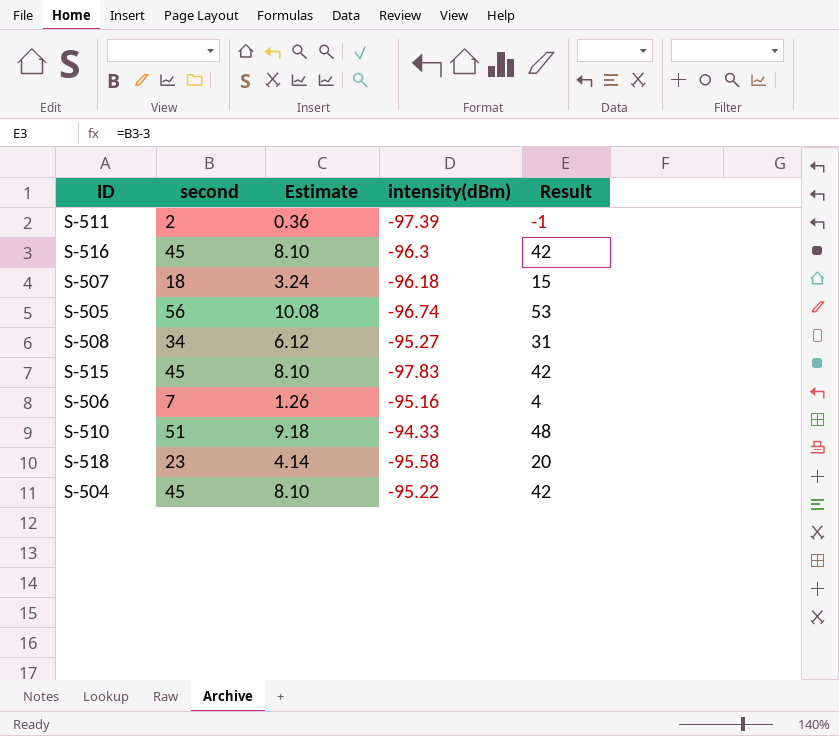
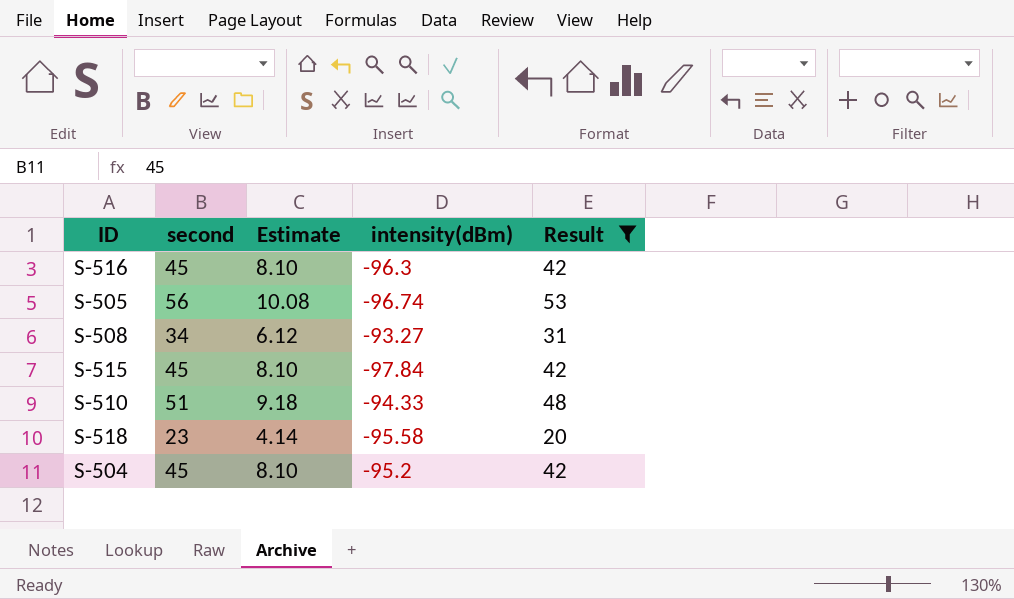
filter: none -> Result >= 20
S-508 | intensity(dBm): -95.27 -> -93.27
S-515 | intensity(dBm): -97.83 -> -97.84
S-504 | intensity(dBm): -95.22 -> -95.2

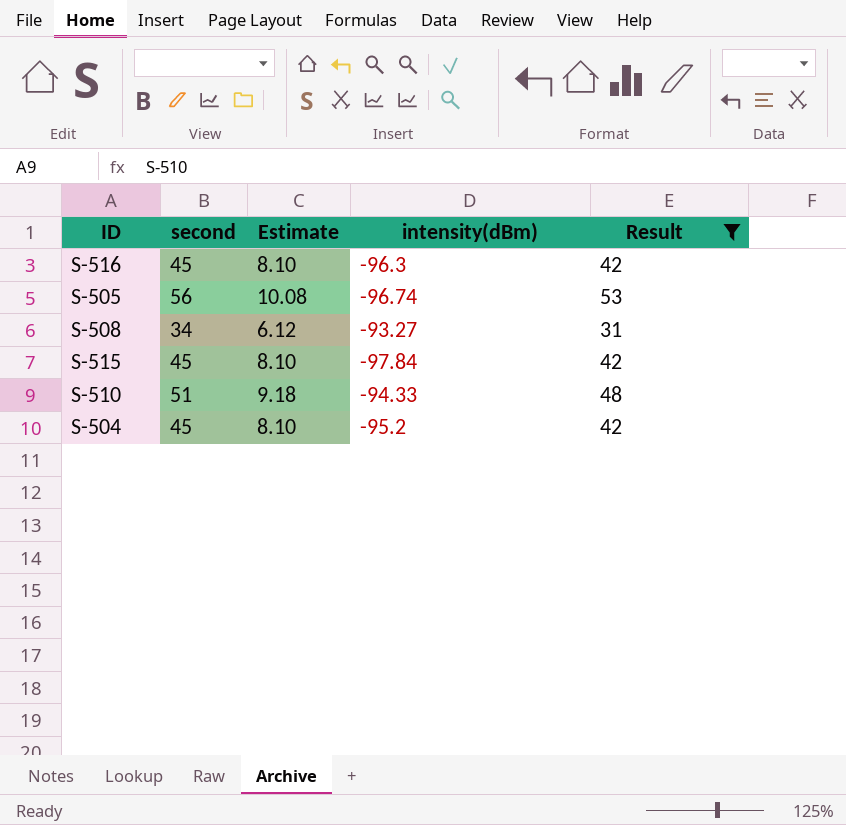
row S-518: 23 | 4.14 | -95.58 | 20 -> none

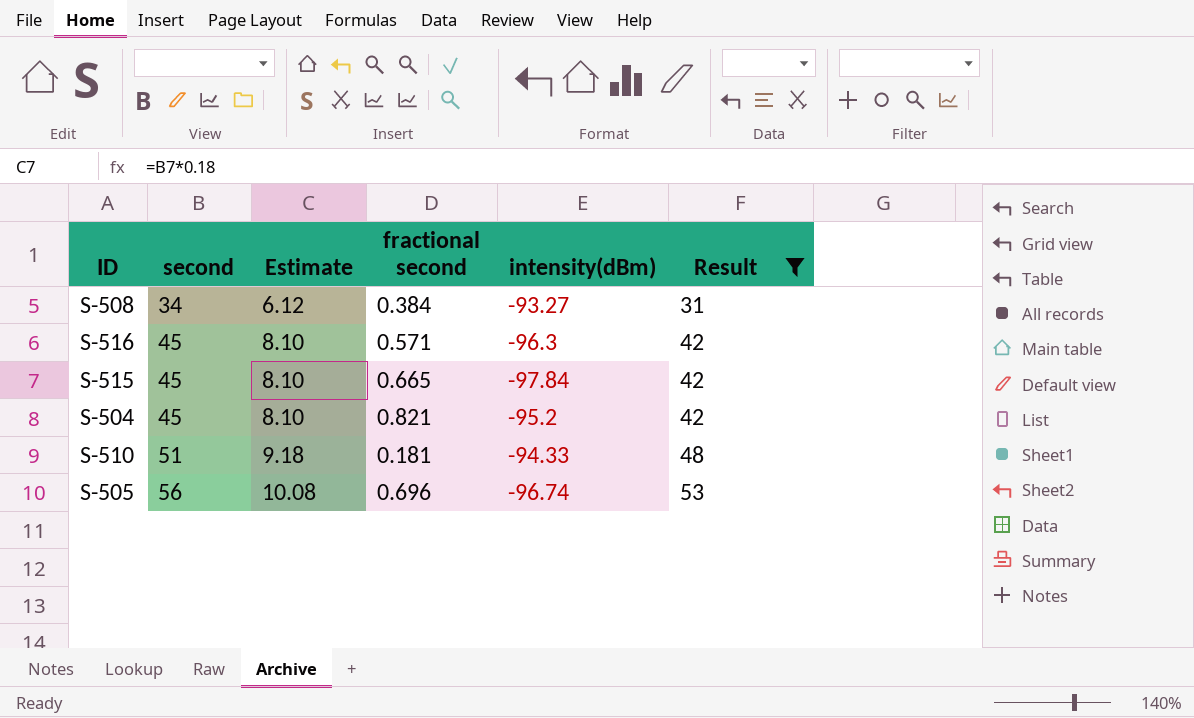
row order: none -> second ascending
column fractional second | position: none -> 4

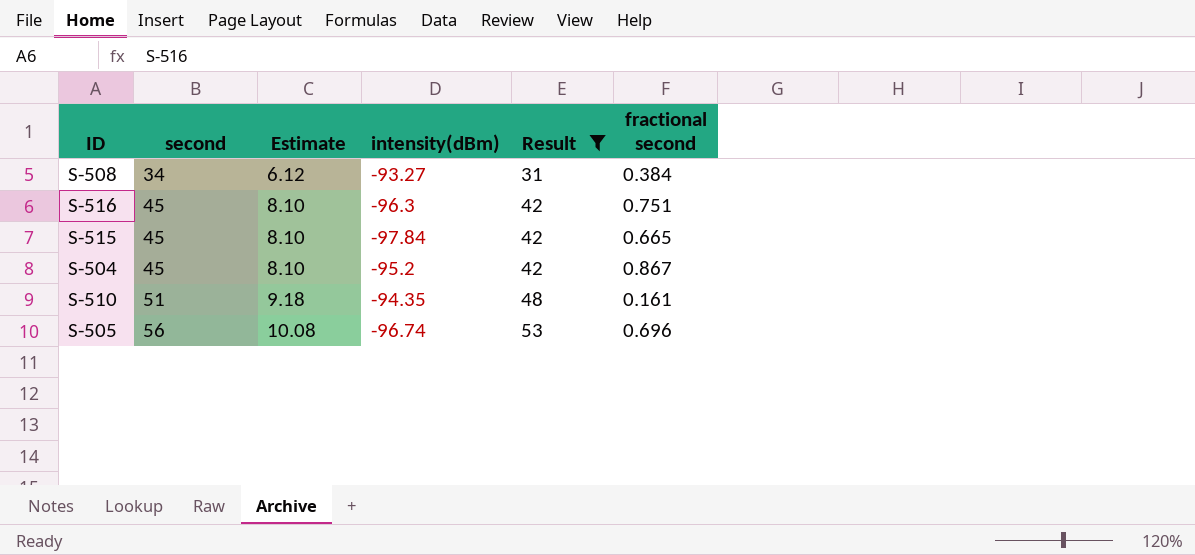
column fractional second | position: 4 -> 6
S-516 | fractional second: 0.571 -> 0.751
S-504 | fractional second: 0.821 -> 0.867
S-510 | intensity(dBm): -94.33 -> -94.35
S-510 | fractional second: 0.181 -> 0.161

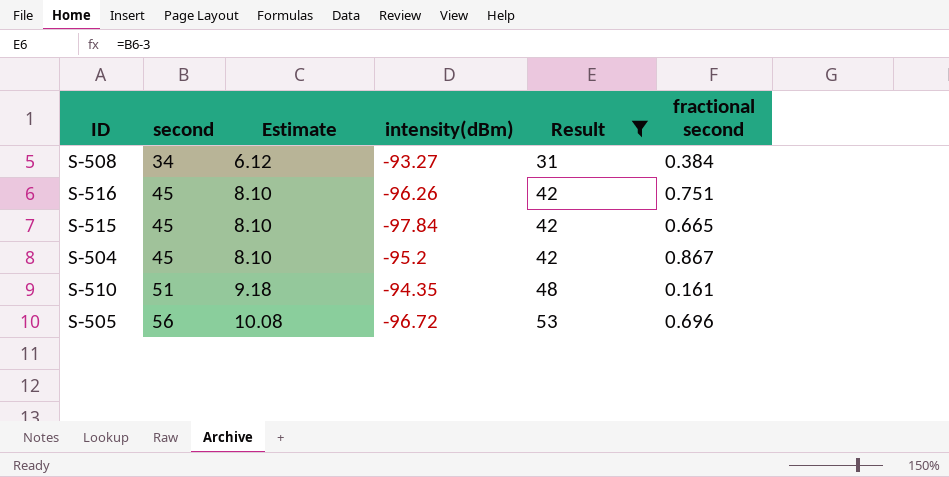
S-516 | intensity(dBm): -96.3 -> -96.26
S-505 | intensity(dBm): -96.74 -> -96.72

